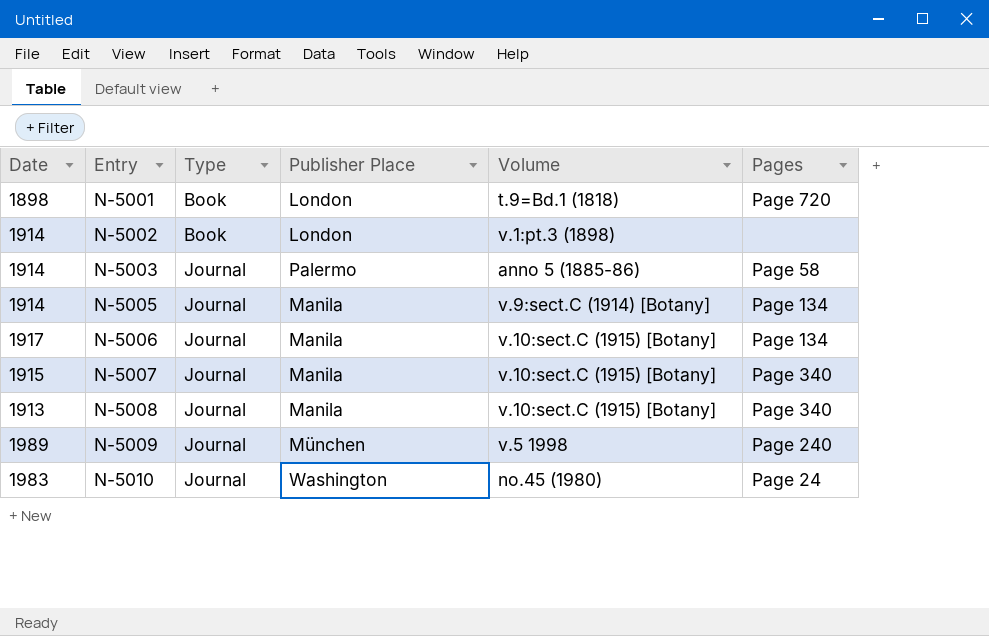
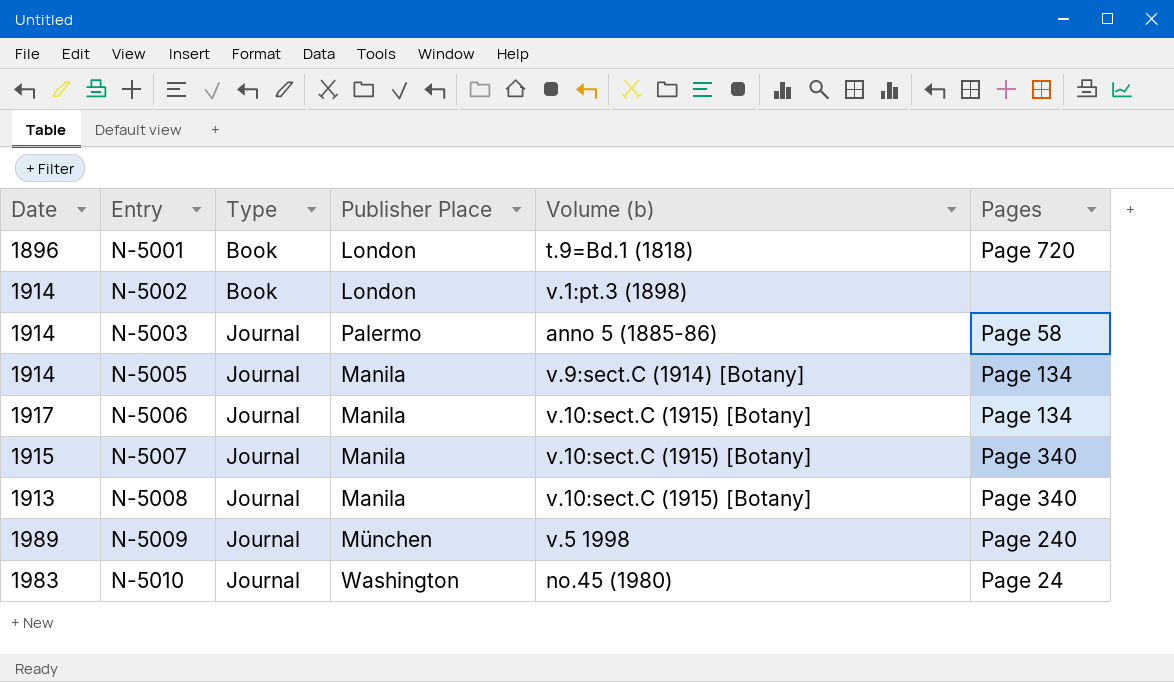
column name: Volume -> Volume (b)
N-5001 | Date: 1898 -> 1896

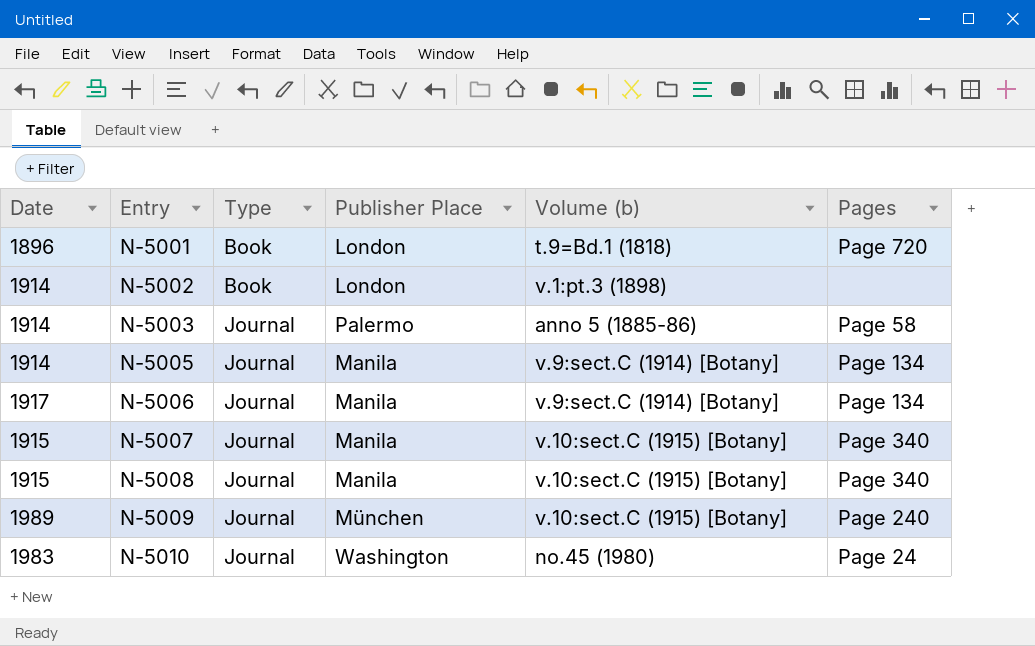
N-5006 | Volume (b): v.10:sect.C (1915) [Botany] -> v.9:sect.C (1914) [Botany]
N-5008 | Date: 1913 -> 1915
N-5009 | Volume (b): v.5 1998 -> v.10:sect.C (1915) [Botany]

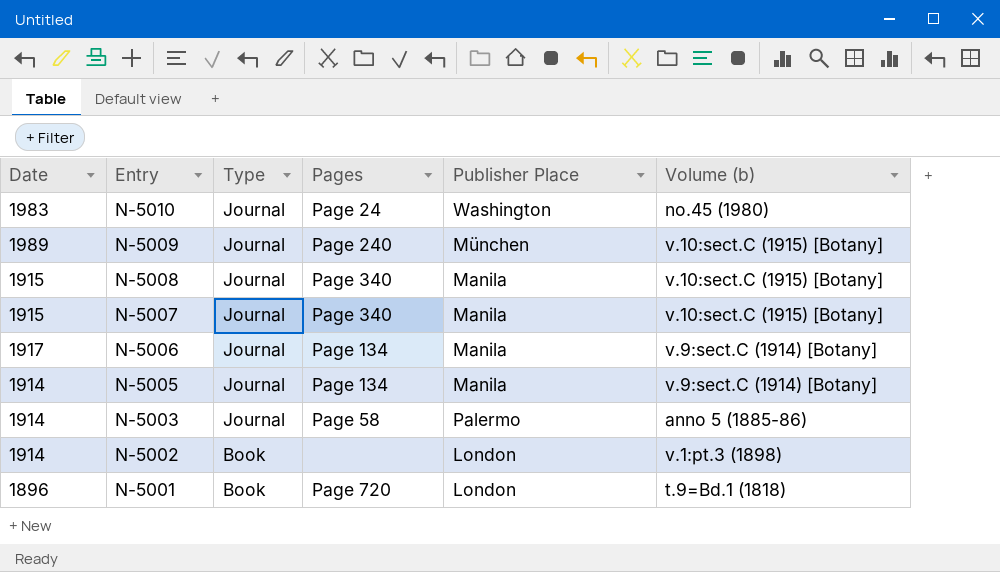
row order: Entry ascending -> Entry descending
column Pages | position: 6 -> 4

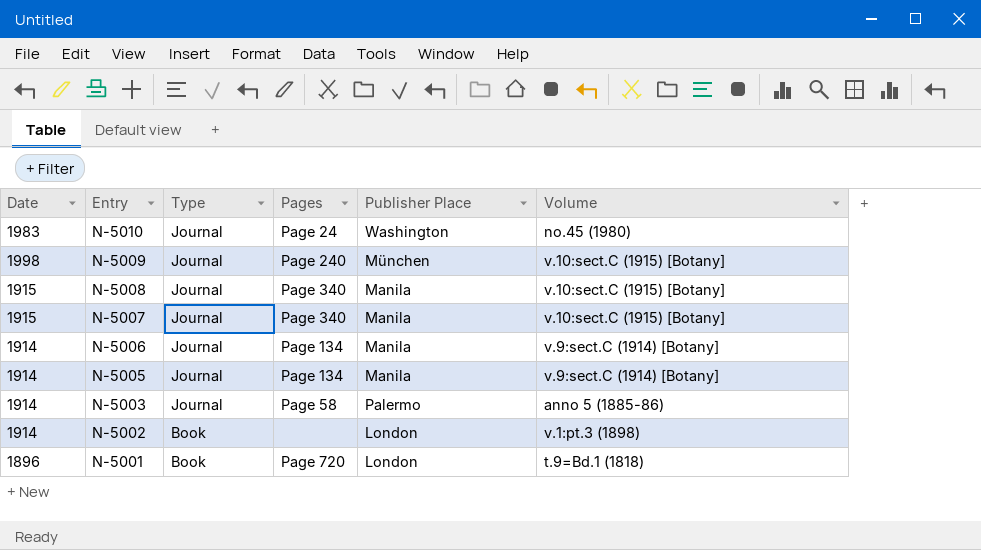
column name: Volume (b) -> Volume
N-5009 | Date: 1989 -> 1998
N-5006 | Date: 1917 -> 1914

